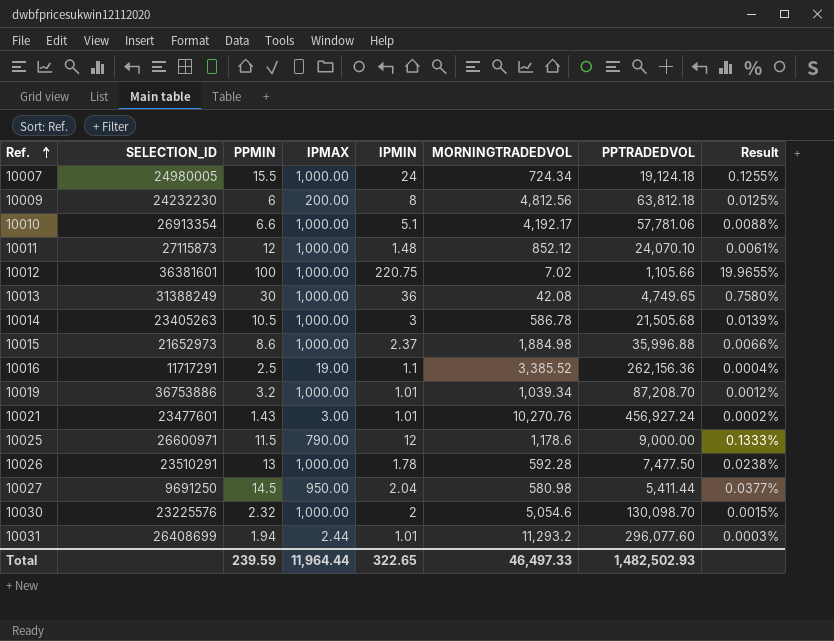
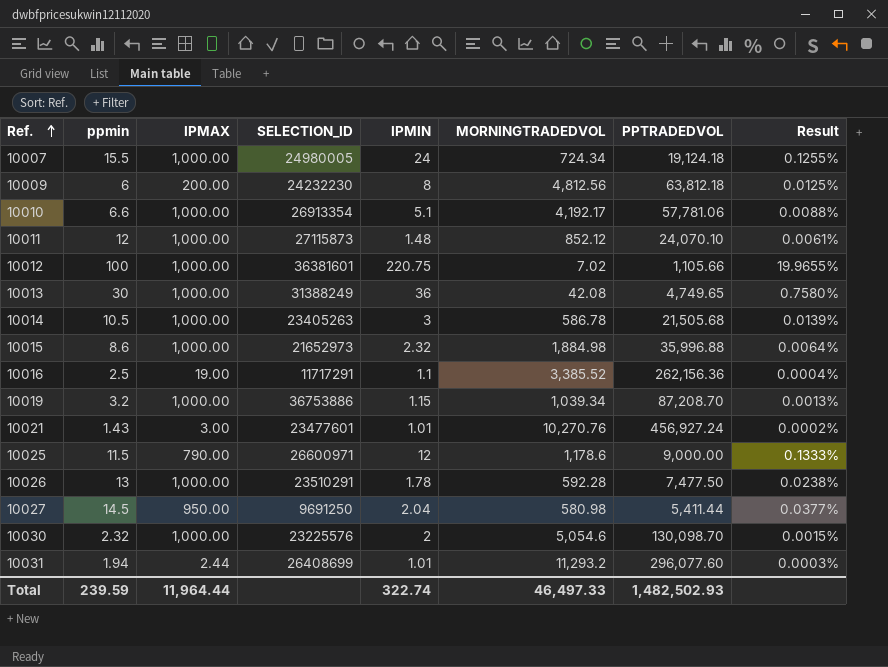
column name: PPMIN -> ppmin
column SELECTION_ID | position: 2 -> 4
10015 | IPMIN: 2.37 -> 2.32
10015 | Result: 0.0066% -> 0.0064%
10019 | IPMIN: 1.01 -> 1.15
10019 | Result: 0.0012% -> 0.0013%
Total | IPMIN: 322.65 -> 322.74

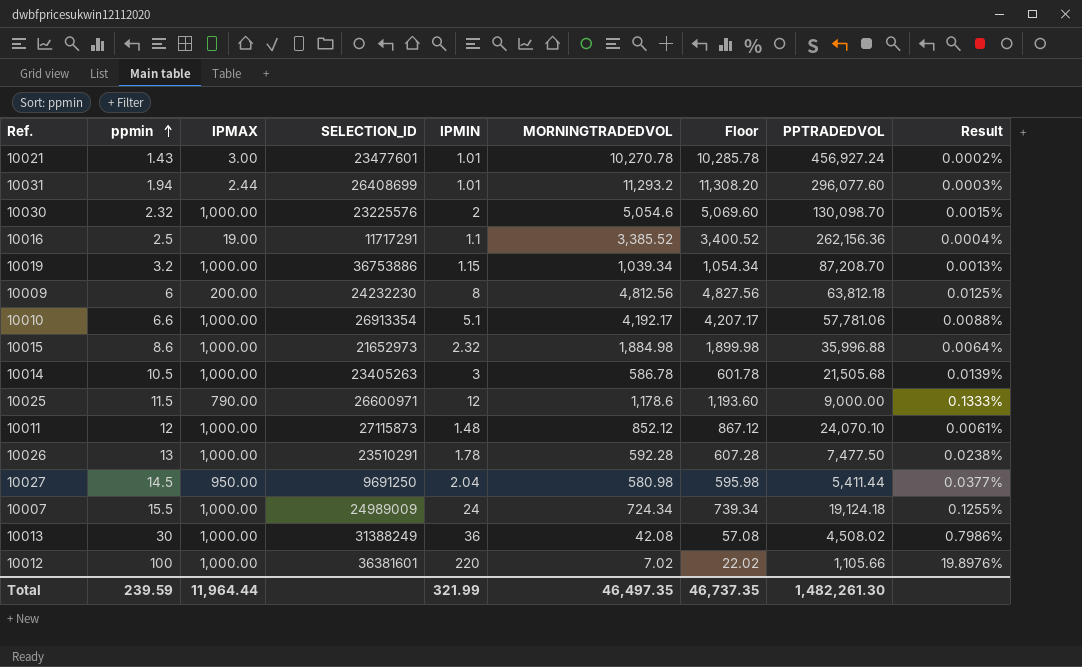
row order: Ref. ascending -> ppmin ascending
column Floor | formula: none -> [MORNINGTRADEDVOL] + 15
10021 | MORNINGTRADEDVOL: 10,270.76 -> 10,270.78
10007 | SELECTION_ID: 24980005 -> 24989009
10013 | PPTRADEDVOL: 4,749.65 -> 4,508.02
10013 | Result: 0.7580% -> 0.7986%
10012 | IPMIN: 220.75 -> 220
10012 | Result: 19.9655% -> 19.8976%
Total | IPMIN: 322.74 -> 321.99
Total | MORNINGTRADEDVOL: 46,497.33 -> 46,497.35
Total | PPTRADEDVOL: 1,482,502.93 -> 1,482,261.30

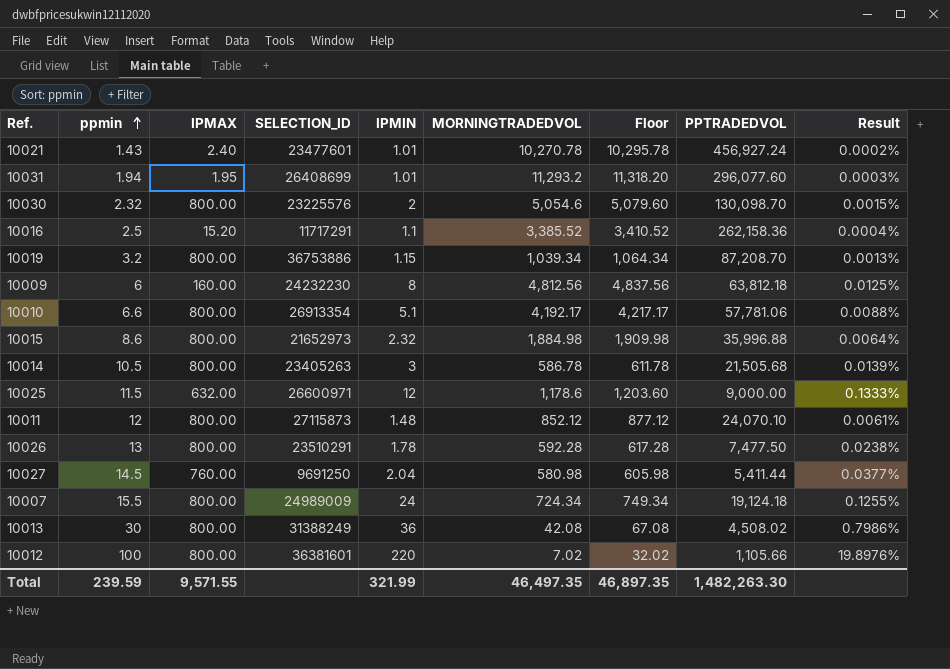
column Floor | formula: [MORNINGTRADEDVOL] + 15 -> [MORNINGTRADEDVOL] + 25
10021 | IPMAX: 3.00 -> 2.40
10031 | IPMAX: 2.44 -> 1.95
10030 | IPMAX: 1,000.00 -> 800.00
10016 | IPMAX: 19.00 -> 15.20
10016 | PPTRADEDVOL: 262,156.36 -> 262,158.36
10019 | IPMAX: 1,000.00 -> 800.00
10009 | IPMAX: 200.00 -> 160.00
10010 | IPMAX: 1,000.00 -> 800.00
10015 | IPMAX: 1,000.00 -> 800.00
10014 | IPMAX: 1,000.00 -> 800.00
10025 | IPMAX: 790.00 -> 632.00
10011 | IPMAX: 1,000.00 -> 800.00
10026 | IPMAX: 1,000.00 -> 800.00
10027 | IPMAX: 950.00 -> 760.00
10007 | IPMAX: 1,000.00 -> 800.00
10013 | IPMAX: 1,000.00 -> 800.00
10012 | IPMAX: 1,000.00 -> 800.00
Total | IPMAX: 11,964.44 -> 9,571.55
Total | Floor: 46,737.35 -> 46,897.35
Total | PPTRADEDVOL: 1,482,261.30 -> 1,482,263.30

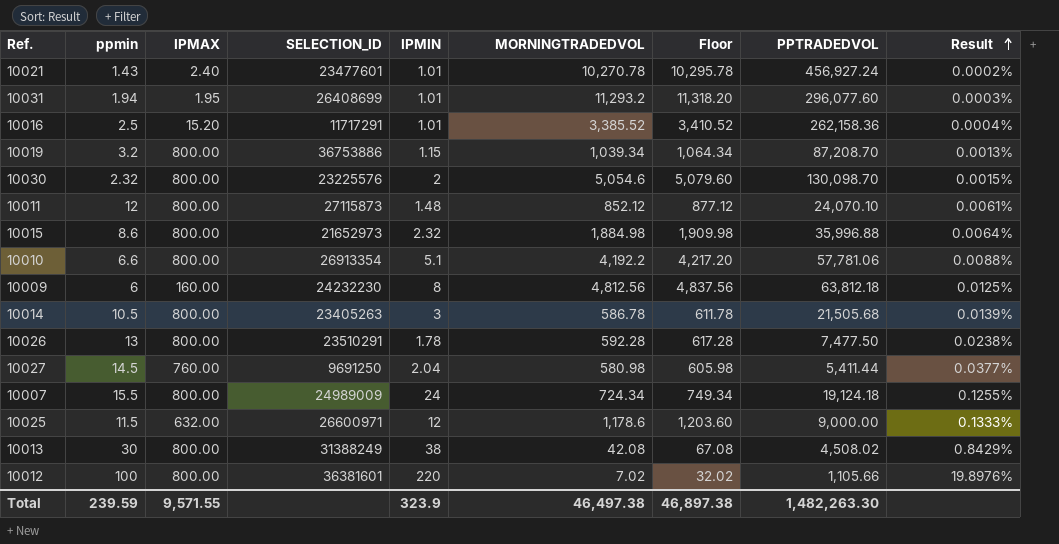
row order: ppmin ascending -> Result ascending
10016 | IPMIN: 1.1 -> 1.01
10010 | MORNINGTRADEDVOL: 4,192.17 -> 4,192.2
10010 | Floor: 4,217.17 -> 4,217.20
10013 | IPMIN: 36 -> 38
10013 | Result: 0.7986% -> 0.8429%
Total | IPMIN: 321.99 -> 323.9
Total | MORNINGTRADEDVOL: 46,497.35 -> 46,497.38
Total | Floor: 46,897.35 -> 46,897.38

